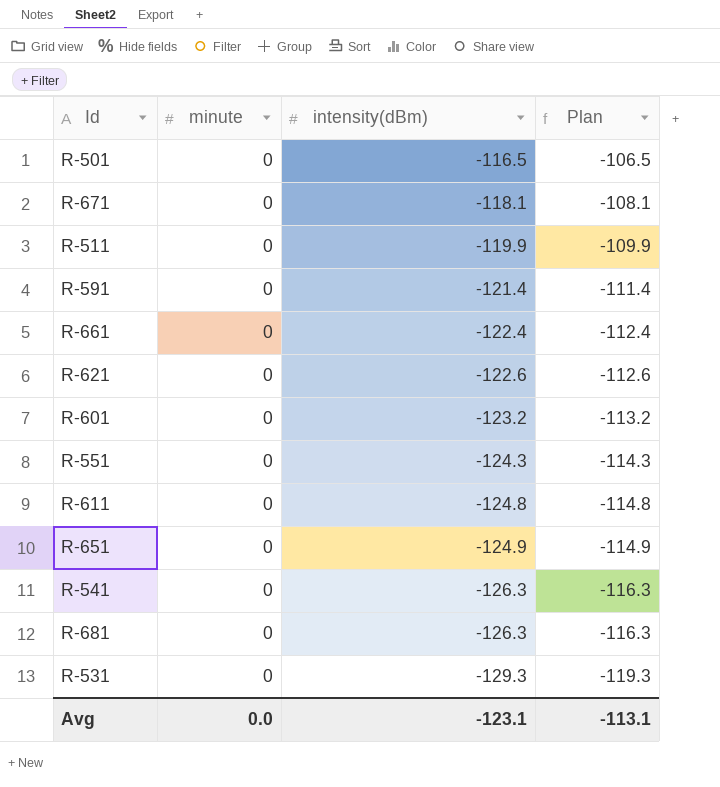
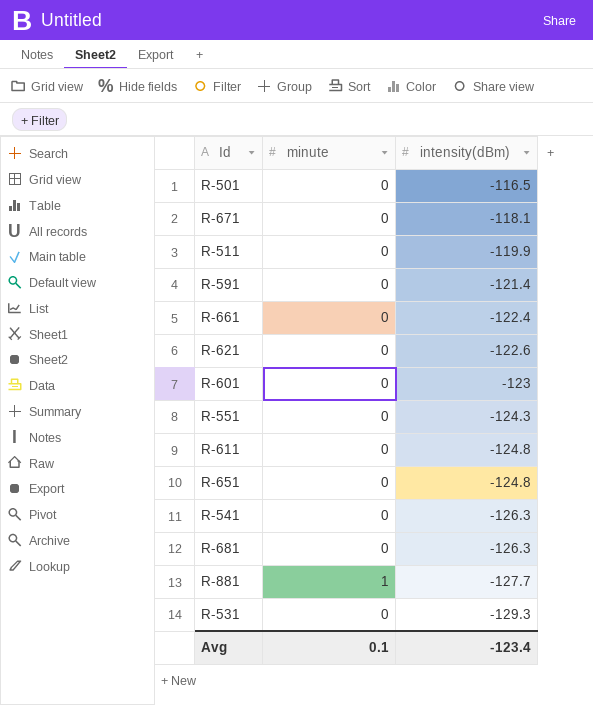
column Plan | formula: [intensity(dBm)] + 10 -> none
R-601 | intensity(dBm): -123.2 -> -123
R-651 | intensity(dBm): -124.9 -> -124.8
row R-881: none -> 1 | -127.7
Avg | minute: 0.0 -> 0.1
Avg | intensity(dBm): -123.1 -> -123.4

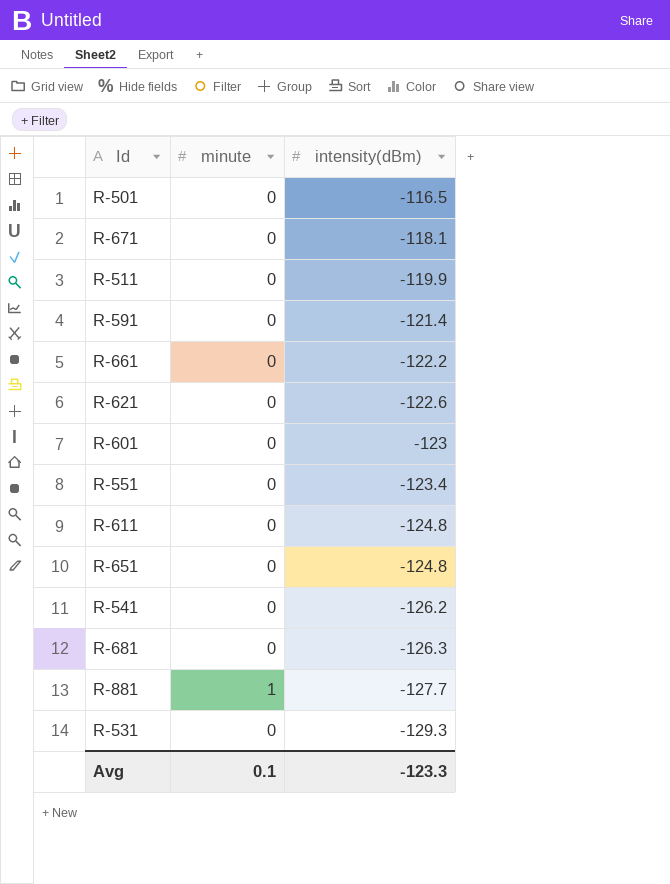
R-661 | intensity(dBm): -122.4 -> -122.2
R-551 | intensity(dBm): -124.3 -> -123.4
R-541 | intensity(dBm): -126.3 -> -126.2
Avg | intensity(dBm): -123.4 -> -123.3

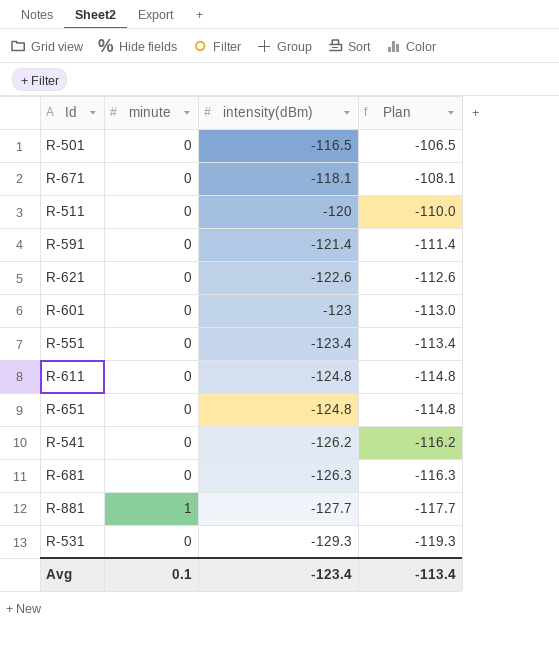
column Plan | formula: none -> [intensity(dBm)] + 10
row R-661: 0 | -122.2 -> none
R-511 | intensity(dBm): -119.9 -> -120
Avg | intensity(dBm): -123.3 -> -123.4

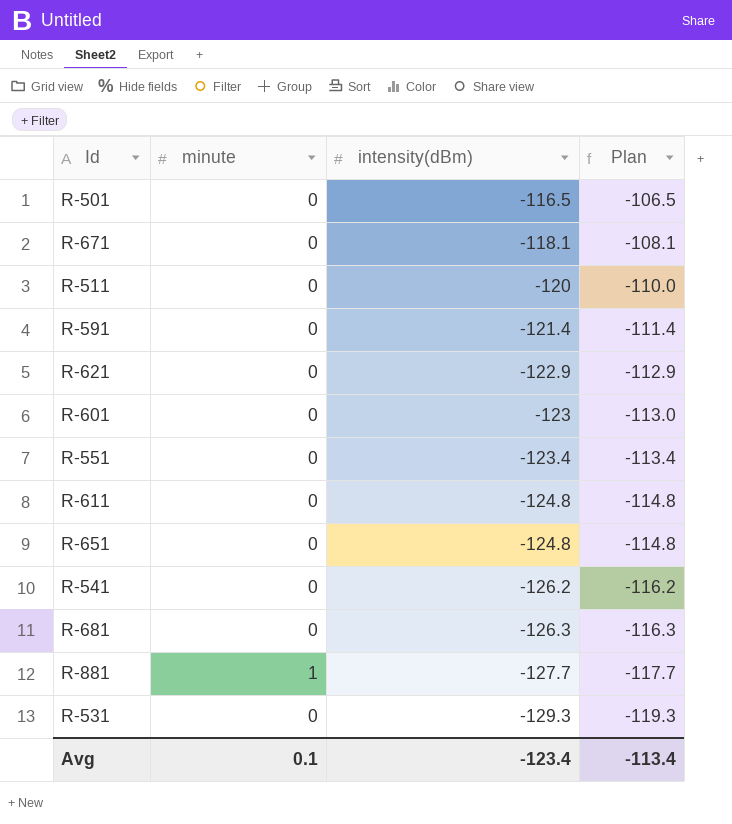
R-621 | intensity(dBm): -122.6 -> -122.9
R-621 | Plan: -112.6 -> -112.9

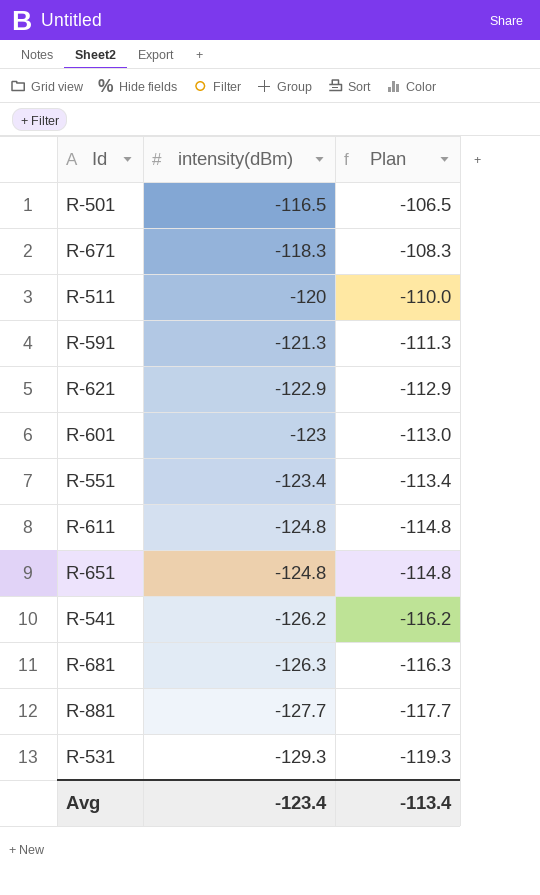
column minute | position: 2 -> none
R-671 | intensity(dBm): -118.1 -> -118.3
R-671 | Plan: -108.1 -> -108.3
R-591 | intensity(dBm): -121.4 -> -121.3
R-591 | Plan: -111.4 -> -111.3

